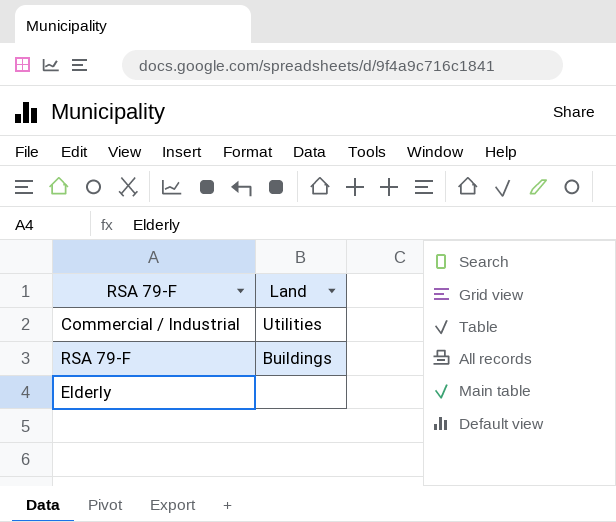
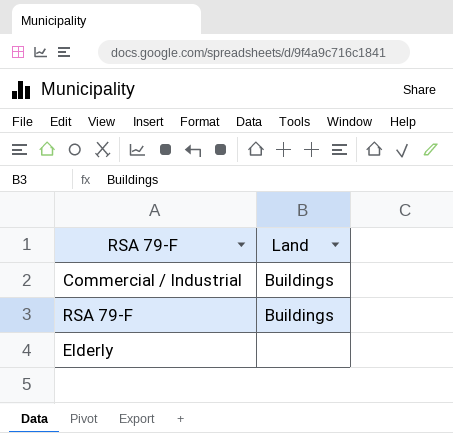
Commercial / Industrial | Land: Utilities -> Buildings

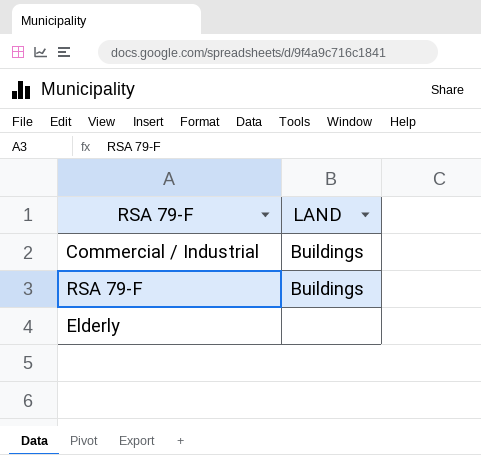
column name: Land -> LAND

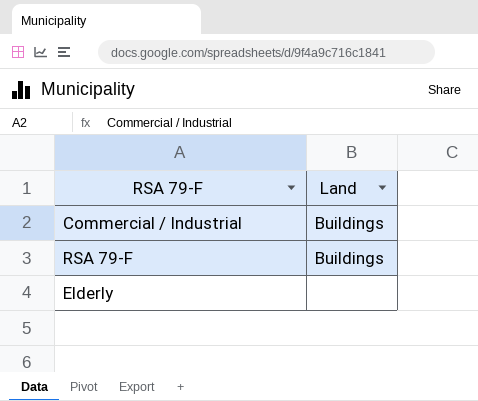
column name: LAND -> Land

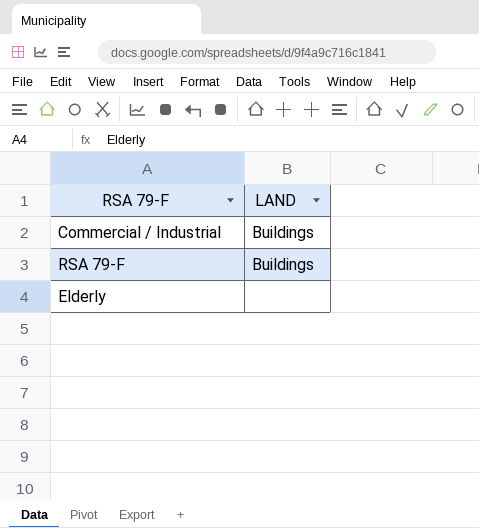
column name: Land -> LAND

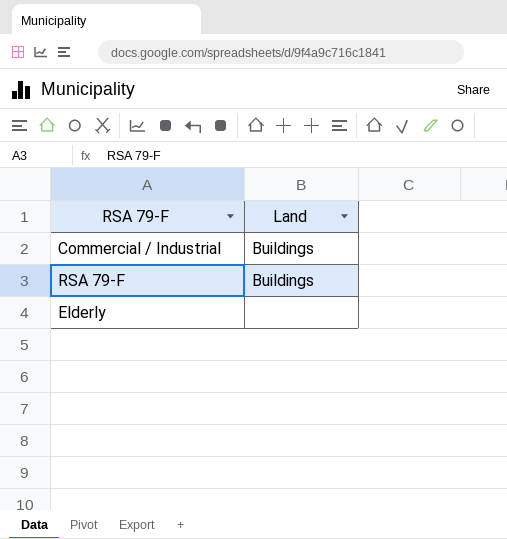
column name: LAND -> Land

